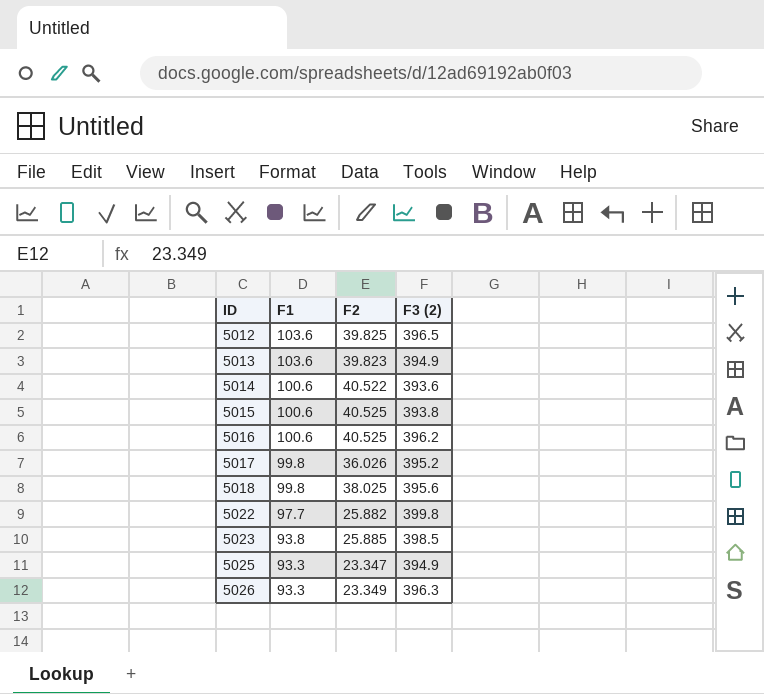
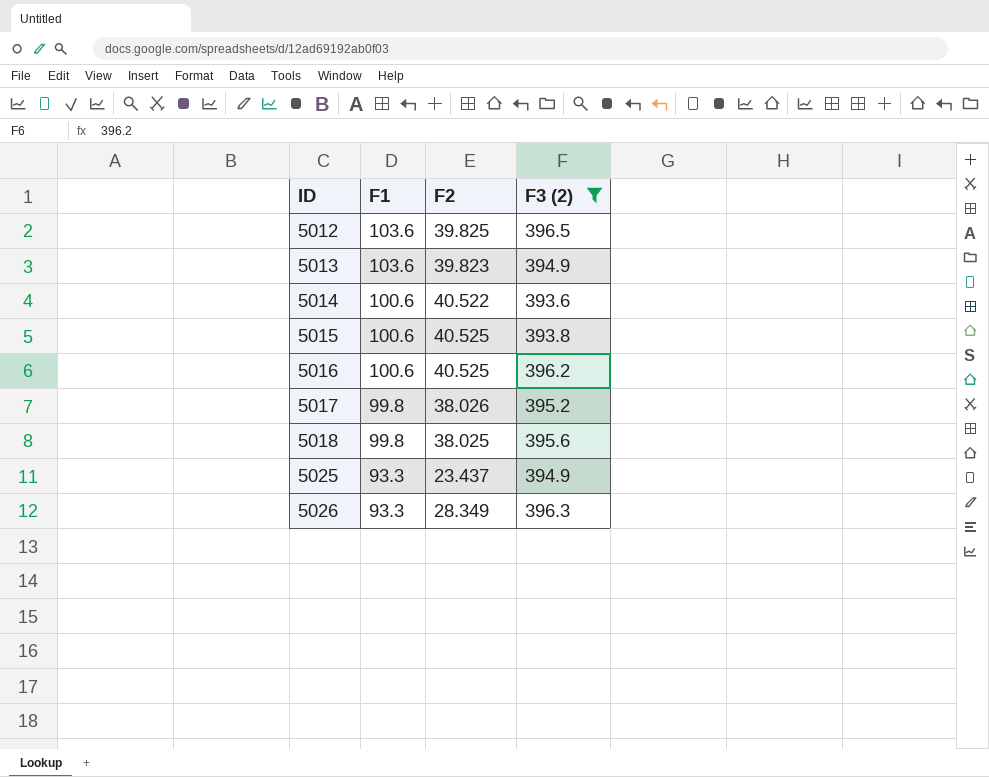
filter: none -> F3 (2) <= 396.5
5017 | F2: 36.026 -> 38.026
5025 | F2: 23.347 -> 23.437
5026 | F2: 23.349 -> 28.349

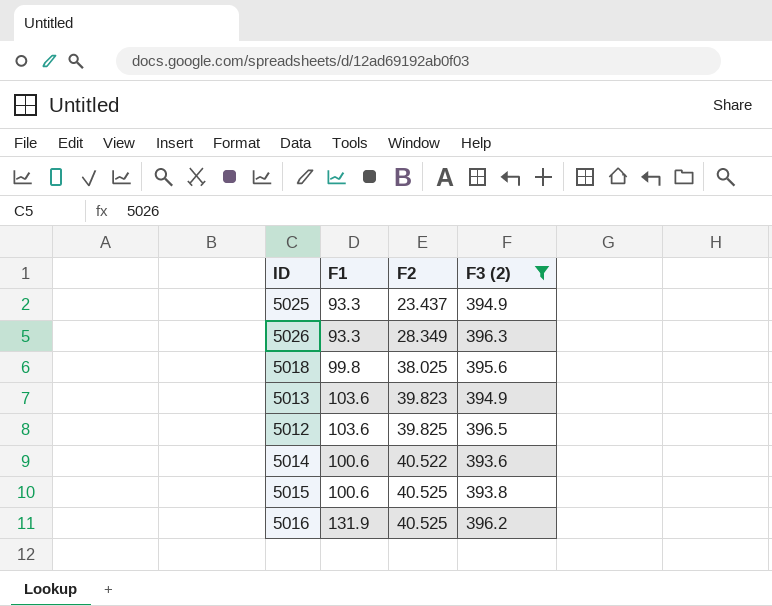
row order: ID ascending -> F2 ascending
row 5017: 99.8 | 38.026 | 395.2 -> none
5016 | F1: 100.6 -> 131.9

